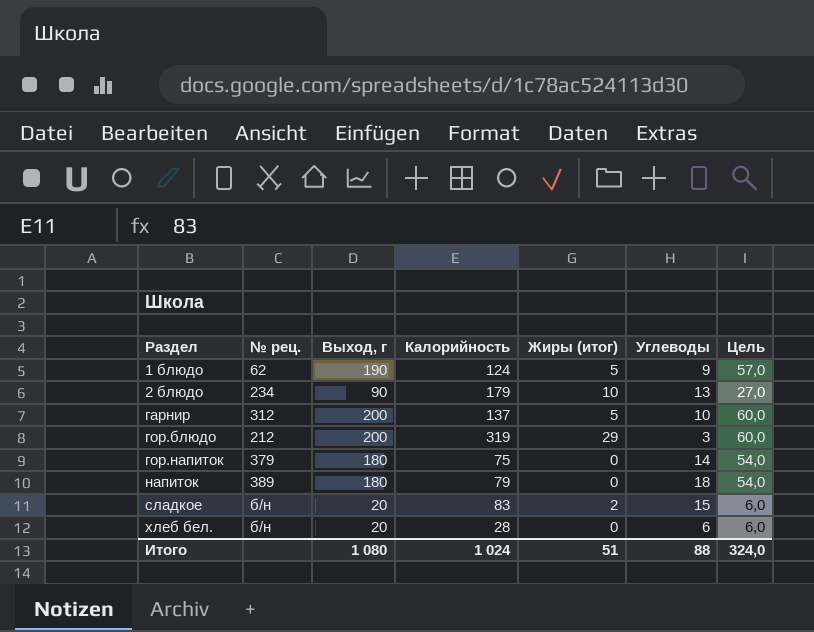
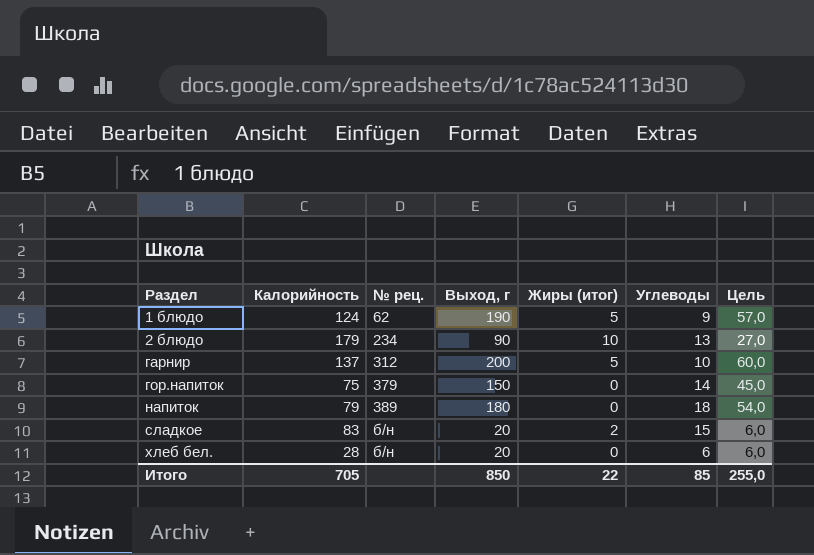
column Калорийность | position: 4 -> 2
row гор.блюдо: 212 | 200 | 319 | 29 | 3 | 60,0 -> none
гор.напиток | Выход, г: 180 -> 150
гор.напиток | Цель: 54,0 -> 45,0
Итого | Калорийность: 1 024 -> 705
Итого | Выход, г: 1 080 -> 850
Итого | Жиры (итог): 51 -> 22
Итого | Углеводы: 88 -> 85
Итого | Цель: 324,0 -> 255,0

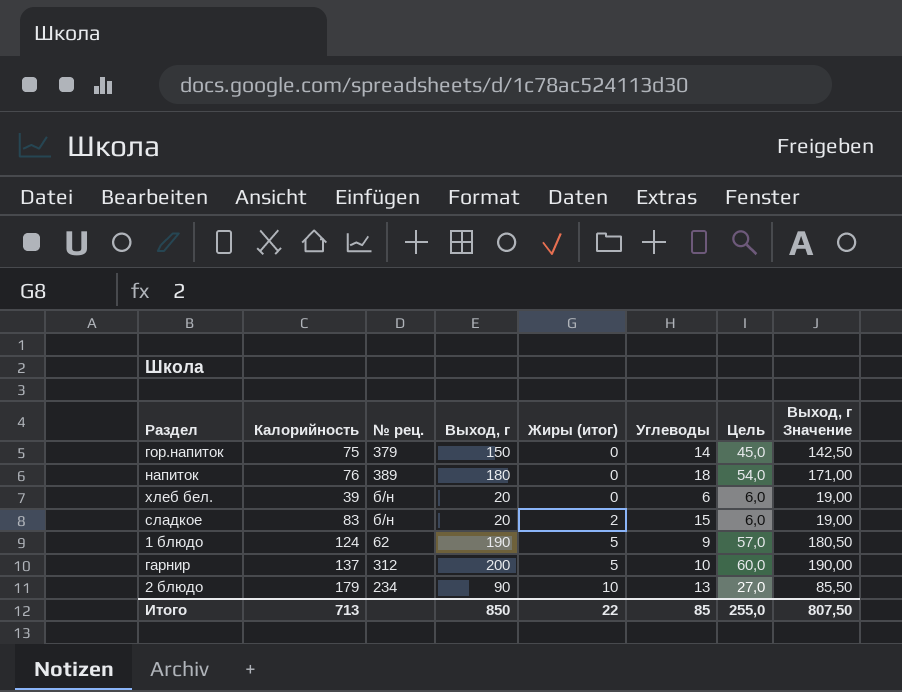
row order: Раздел ascending -> Жиры (итог) ascending
column Выход, г Значение | formula: none -> [Выход, г] * 0,95
напиток | Калорийность: 79 -> 76
хлеб бел. | Калорийность: 28 -> 39
Итого | Калорийность: 705 -> 713

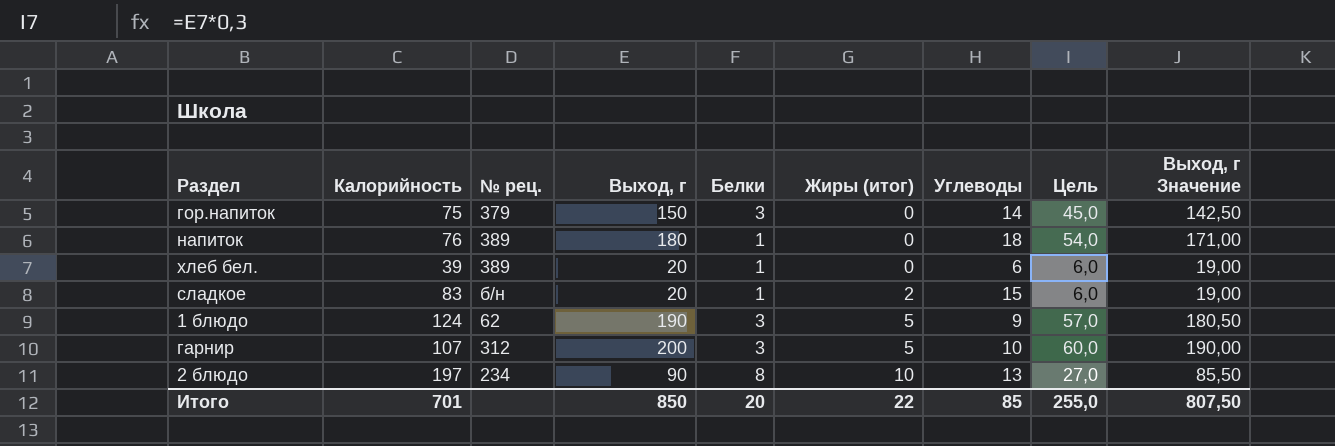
column Белки | position: none -> 5
хлеб бел. | № рец.: б/н -> 389
гарнир | Калорийность: 137 -> 107
2 блюдо | Калорийность: 179 -> 197
Итого | Калорийность: 713 -> 701

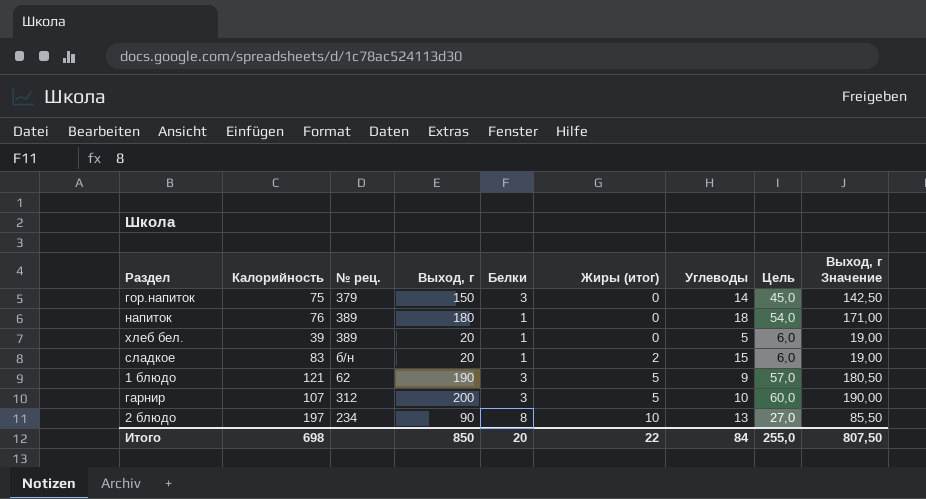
хлеб бел. | Углеводы: 6 -> 5
1 блюдо | Калорийность: 124 -> 121
Итого | Калорийность: 701 -> 698
Итого | Углеводы: 85 -> 84

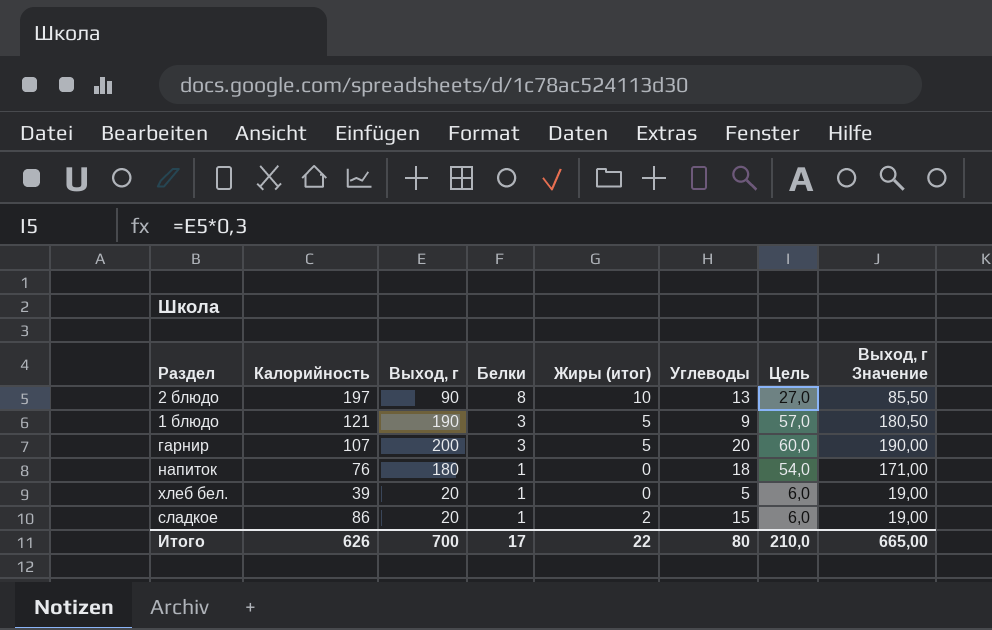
row order: Жиры (итог) ascending -> Белки descending
column № рец. | position: 3 -> none
row гор.напиток: 75 | 379 | 150 | 3 | 0 | 14 | 45,0 | 142,50 -> none
гарнир | Углеводы: 10 -> 20
сладкое | Калорийность: 83 -> 86
Итого | Калорийность: 698 -> 626
Итого | Выход, г: 850 -> 700
Итого | Белки: 20 -> 17
Итого | Углеводы: 84 -> 80
Итого | Цель: 255,0 -> 210,0
Итого | Выход, г Значение: 807,50 -> 665,00

